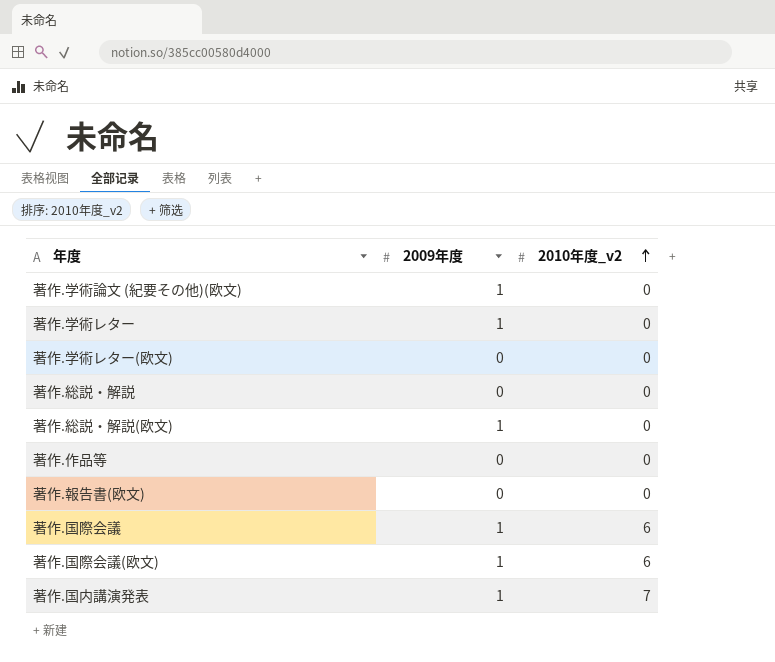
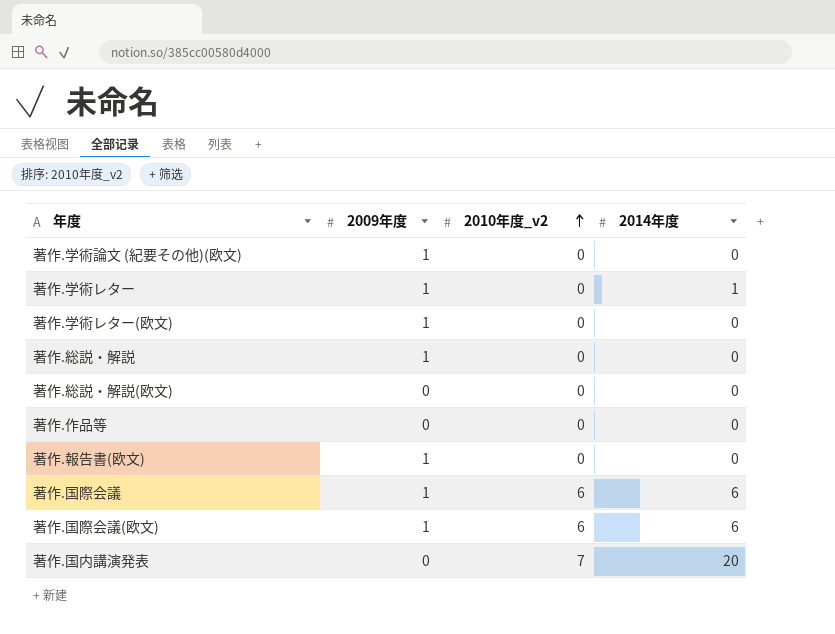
column 2014年度 | position: none -> 4
著作.学術レター(欧文) | 2009年度: 0 -> 1
著作.総説・解説 | 2009年度: 0 -> 1
著作.総説・解説(欧文) | 2009年度: 1 -> 0
著作.報告書(欧文) | 2009年度: 0 -> 1
著作.国内講演発表 | 2009年度: 1 -> 0

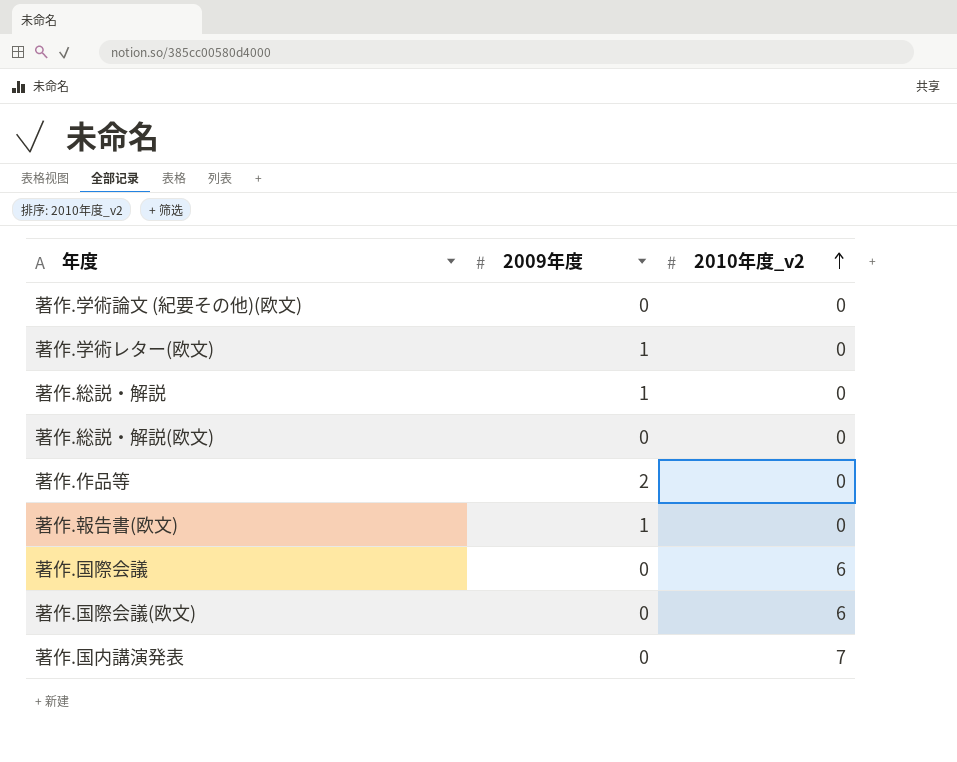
column 2014年度 | position: 4 -> none
row 著作.学術レター: 1 | 0 | 1 -> none
著作.学術論文 (紀要その他)(欧文) | 2009年度: 1 -> 0
著作.作品等 | 2009年度: 0 -> 2
著作.国際会議 | 2009年度: 1 -> 0
著作.国際会議(欧文) | 2009年度: 1 -> 0

